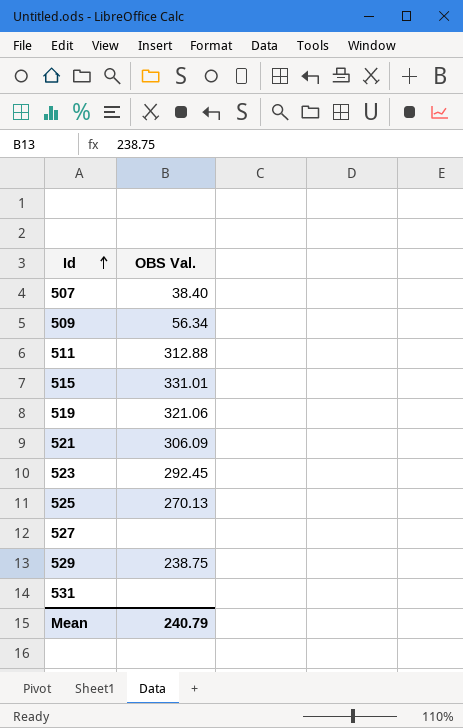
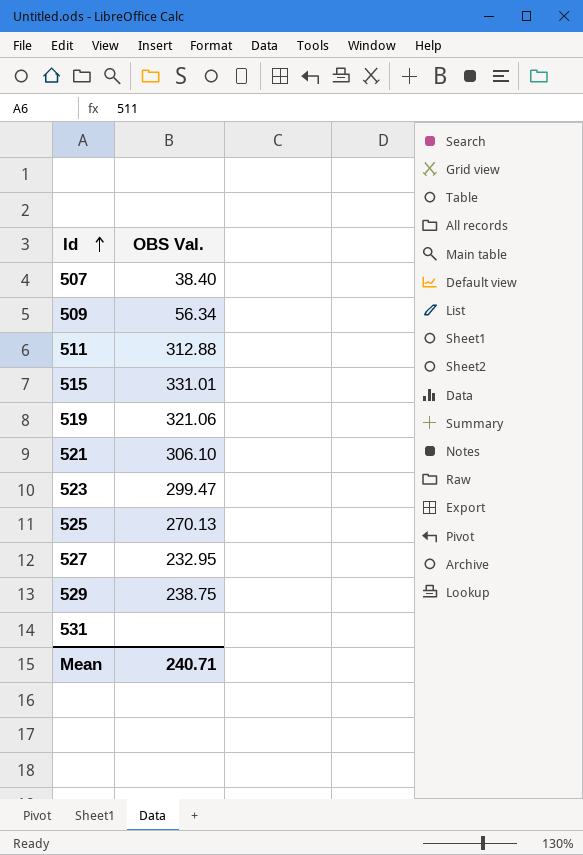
521 | OBS Val.: 306.09 -> 306.10
523 | OBS Val.: 292.45 -> 299.47
527 | OBS Val.: none -> 232.95
Mean | OBS Val.: 240.79 -> 240.71

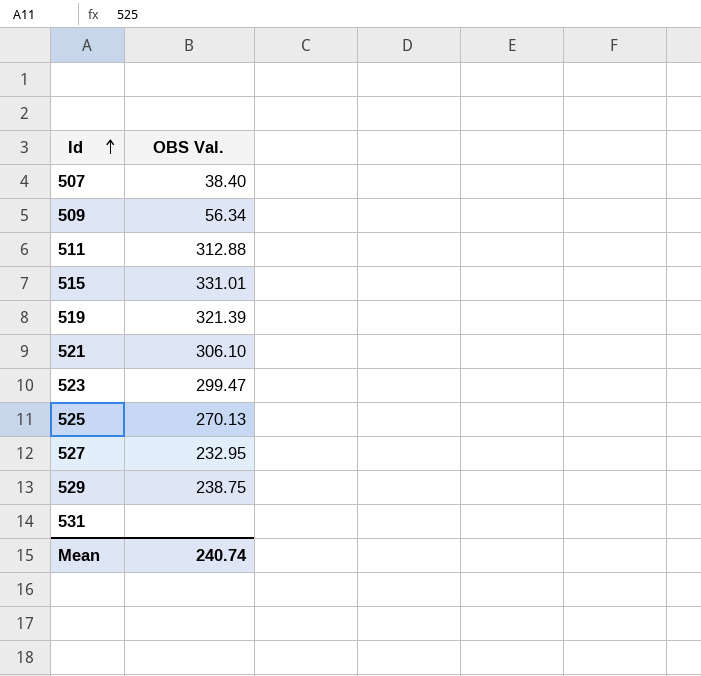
519 | OBS Val.: 321.06 -> 321.39
Mean | OBS Val.: 240.71 -> 240.74

